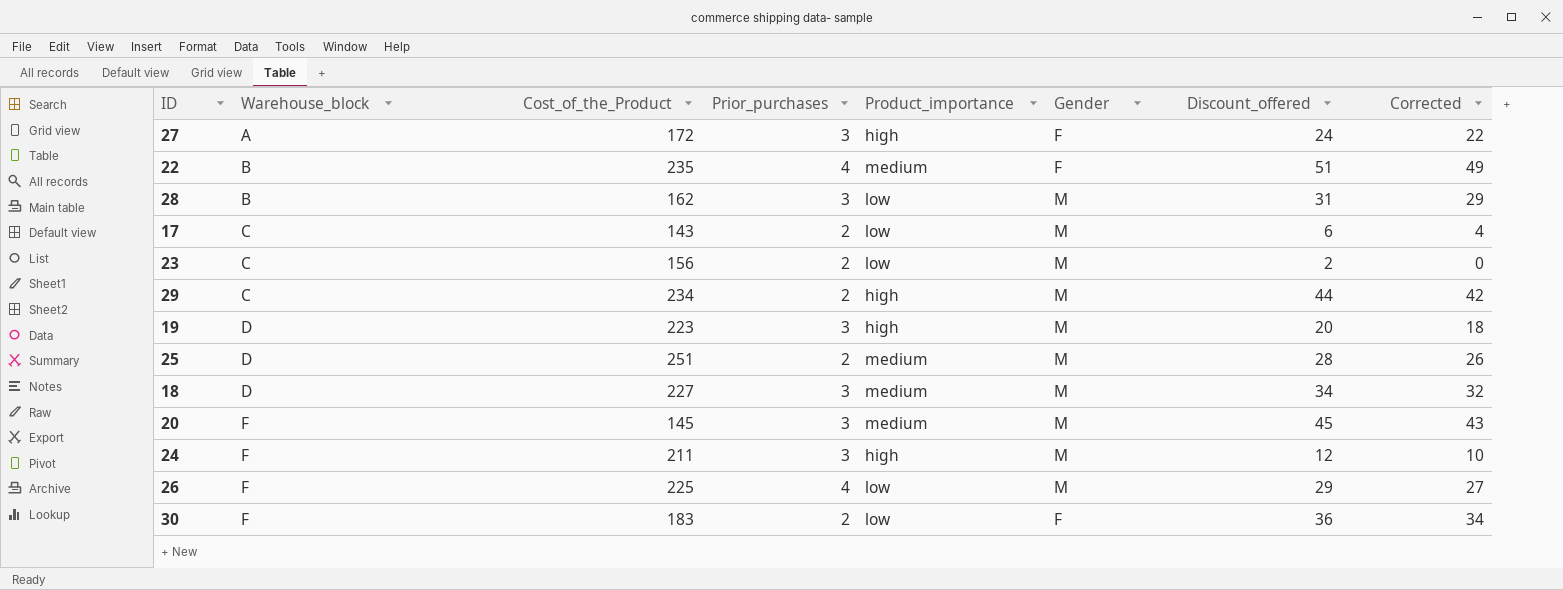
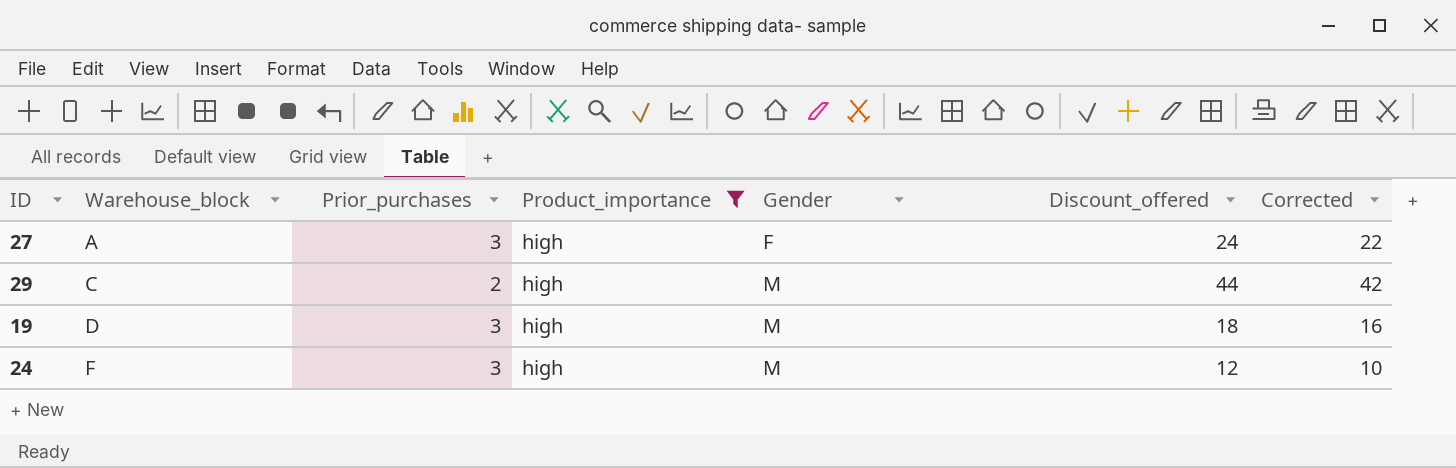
filter: none -> Product_importance = high
column Cost_of_the_Product | position: 3 -> none
19 | Discount_offered: 20 -> 18
19 | Corrected: 18 -> 16

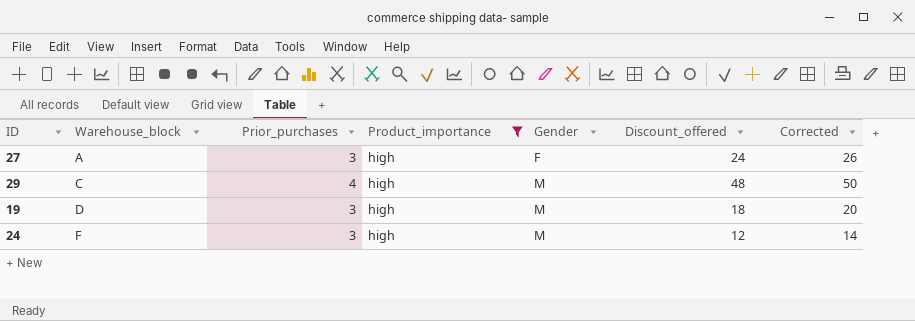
column Corrected | formula: [Discount_offered] - 2 -> [Discount_offered] + 2
29 | Prior_purchases: 2 -> 4
29 | Discount_offered: 44 -> 48

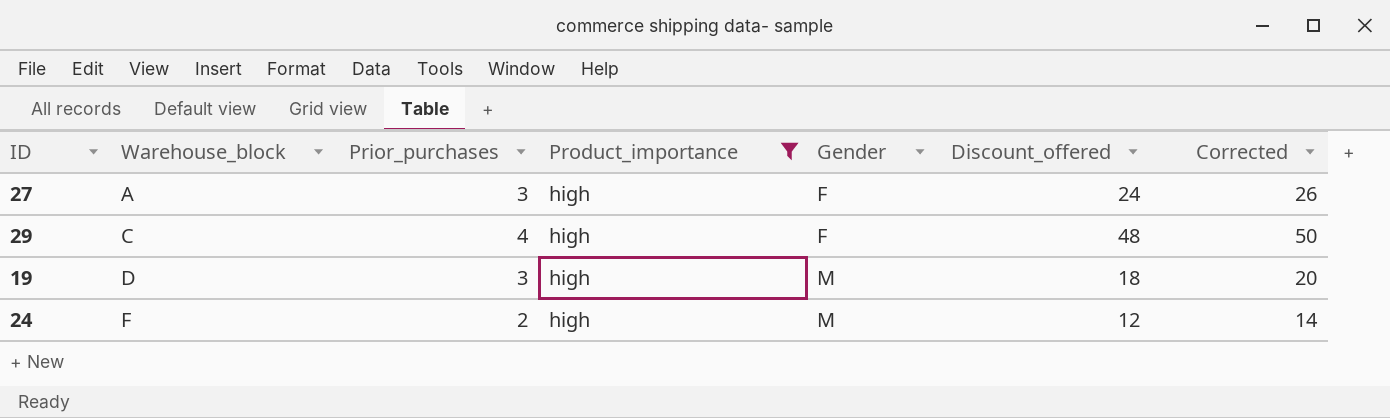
29 | Gender: M -> F
24 | Prior_purchases: 3 -> 2

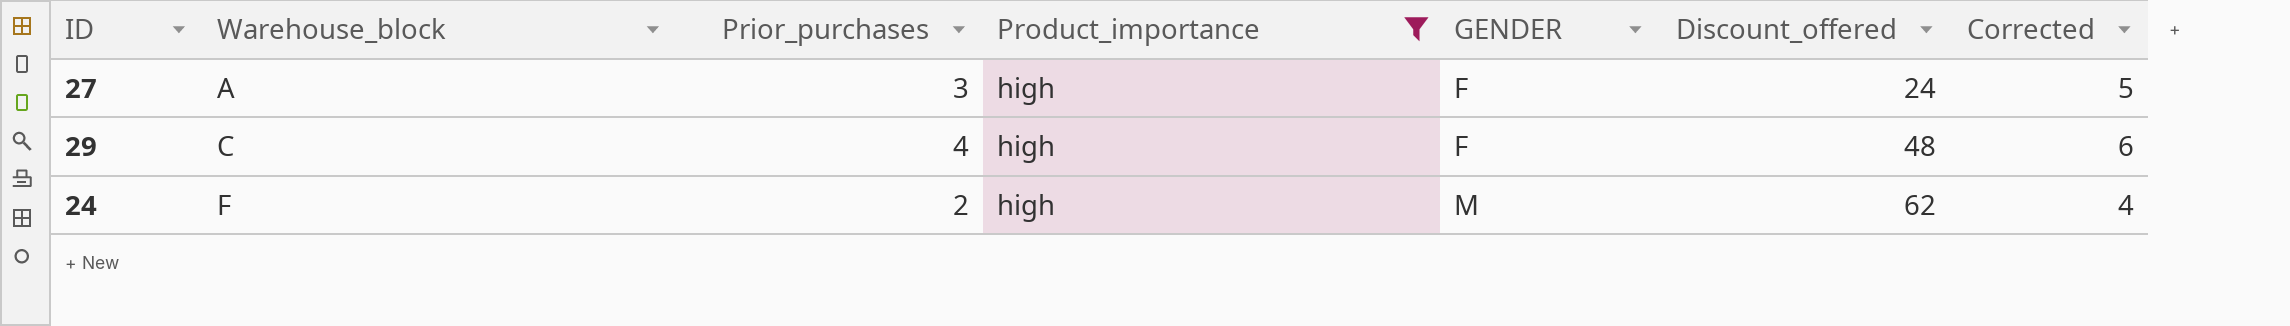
column name: Gender -> GENDER
column Corrected | formula: [Discount_offered] + 2 -> [Prior_purchases] + 2
row 19: D | 3 | high | M | 18 | 20 -> none
24 | Discount_offered: 12 -> 62

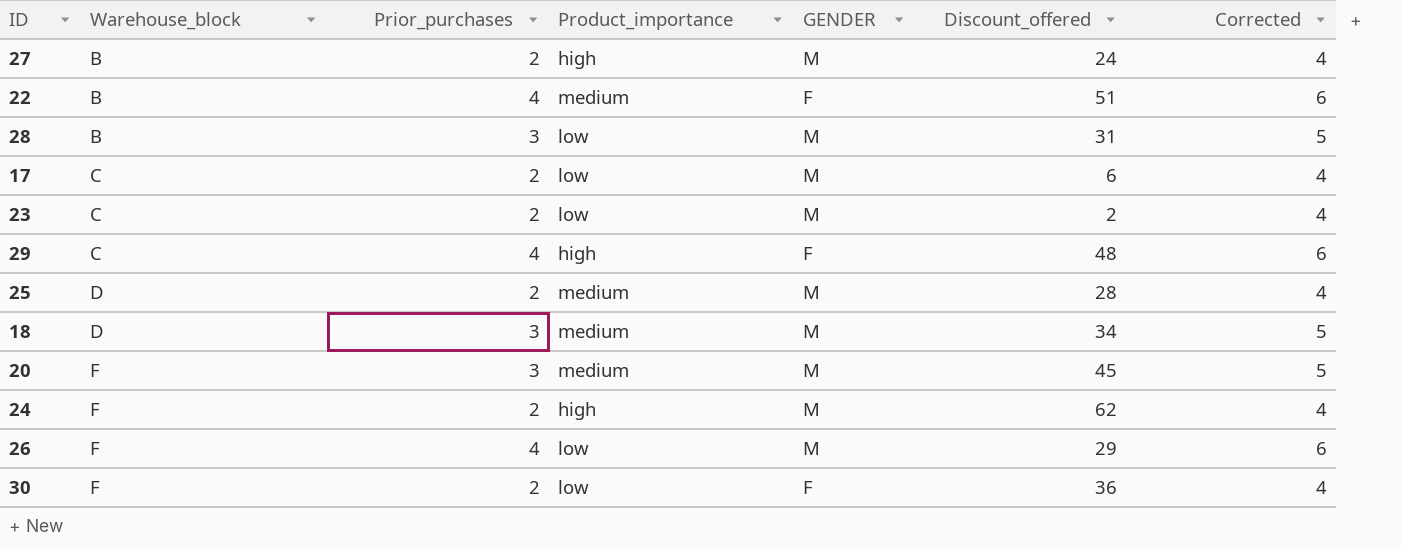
filter: Product_importance = high -> none
27 | Warehouse_block: A -> B
27 | Prior_purchases: 3 -> 2
27 | GENDER: F -> M
27 | Corrected: 5 -> 4

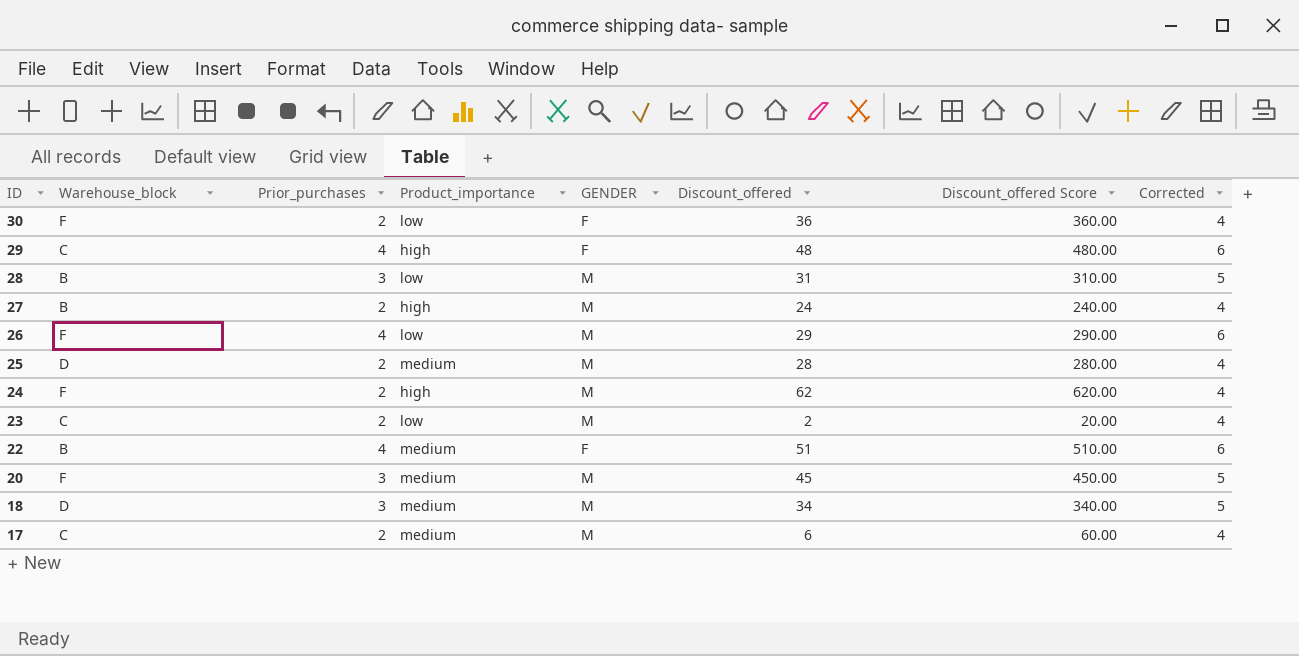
row order: Warehouse_block ascending -> ID descending
column Discount_offered Score | formula: none -> [Discount_offered] * 10
17 | Product_importance: low -> medium

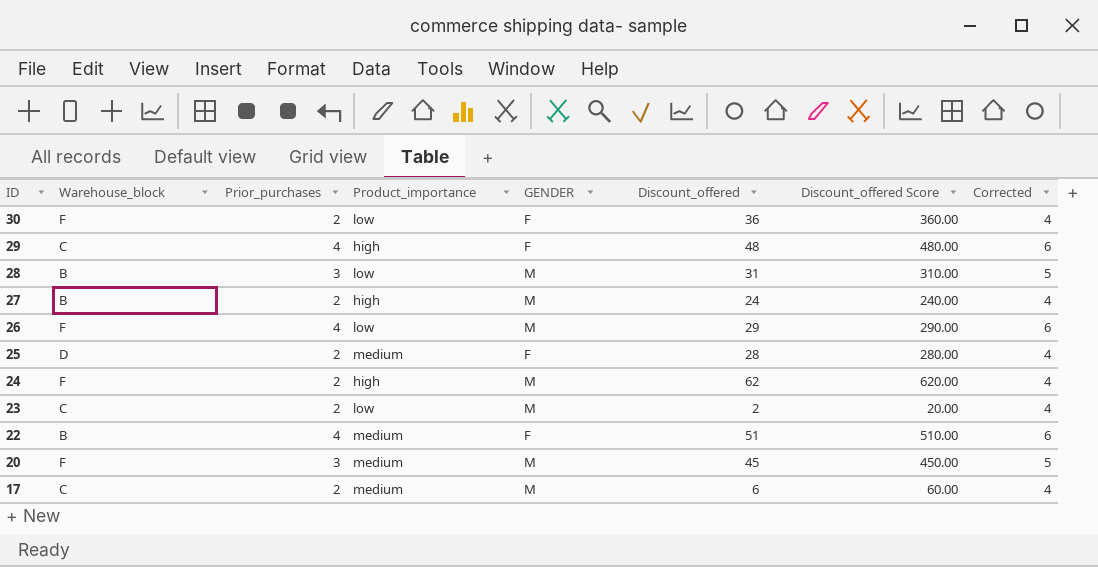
row 18: D | 3 | medium | M | 34 | 340.00 | 5 -> none
25 | GENDER: M -> F

